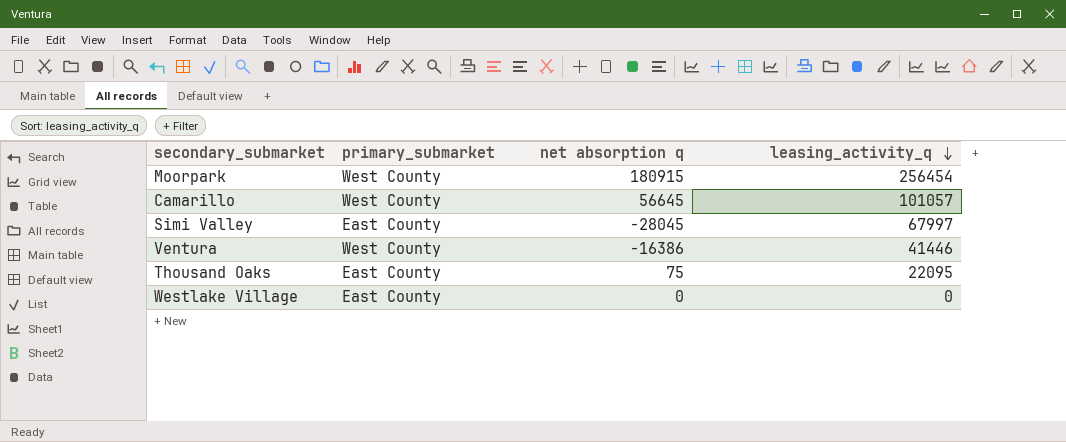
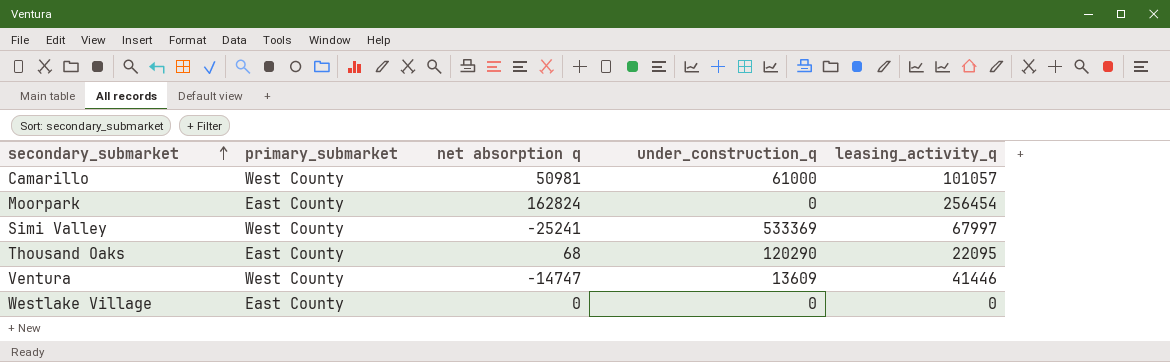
row order: leasing_activity_q descending -> secondary_submarket ascending
column under_construction_q | position: none -> 4
Camarillo | net absorption q: 56645 -> 50981
Moorpark | primary_submarket: West County -> East County
Moorpark | net absorption q: 180915 -> 162824
Simi Valley | primary_submarket: East County -> West County
Simi Valley | net absorption q: -28045 -> -25241
Thousand Oaks | net absorption q: 75 -> 68
Ventura | net absorption q: -16386 -> -14747

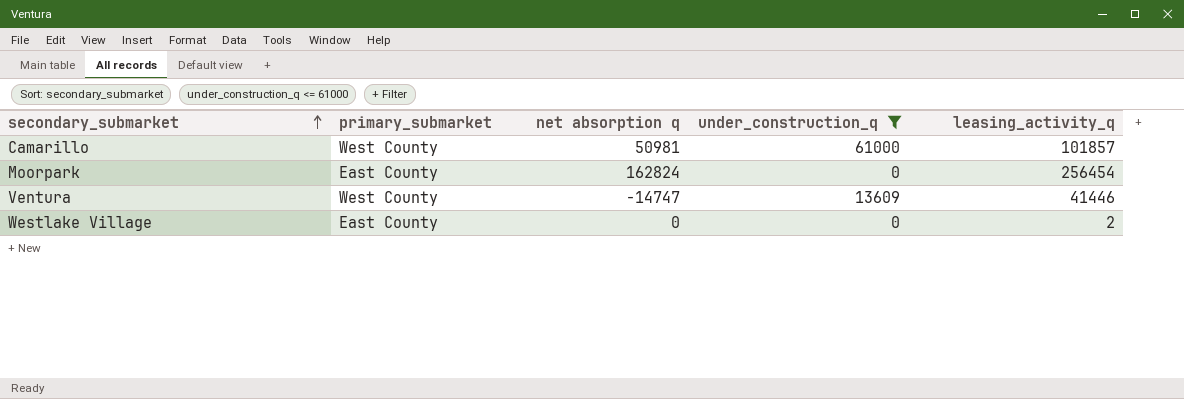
filter: none -> under_construction_q <= 61000
Camarillo | leasing_activity_q: 101057 -> 101857
Westlake Village | leasing_activity_q: 0 -> 2

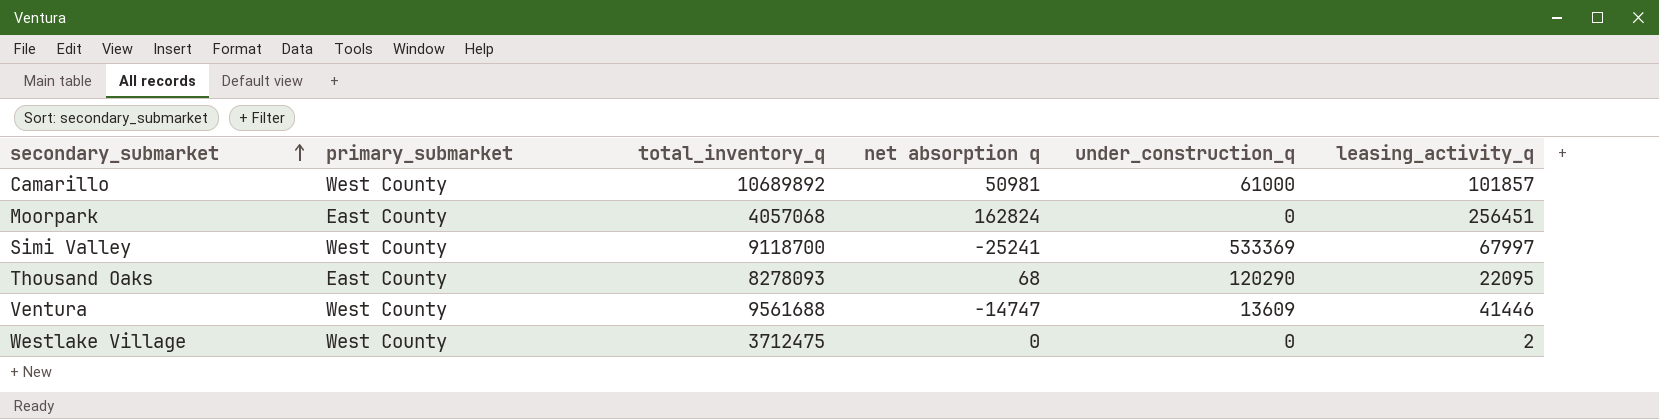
filter: under_construction_q <= 61000 -> none
column total_inventory_q | position: none -> 3
Moorpark | leasing_activity_q: 256454 -> 256451
Westlake Village | primary_submarket: East County -> West County

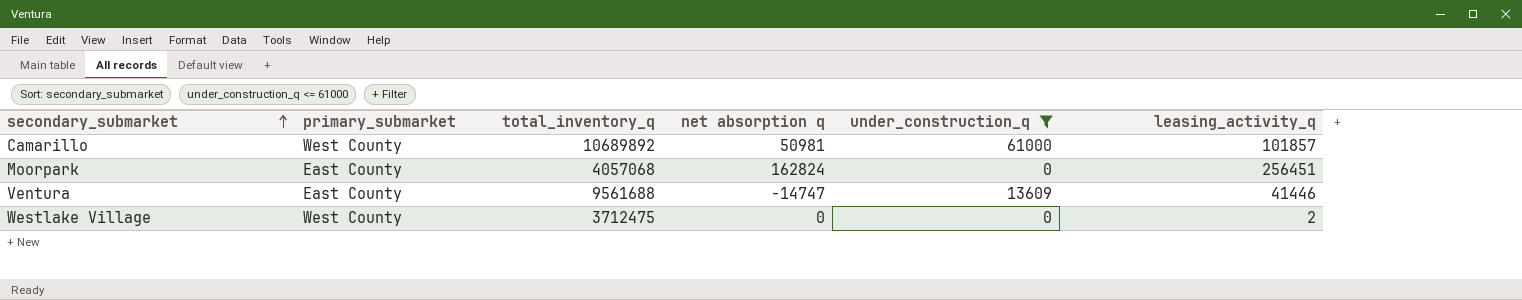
filter: none -> under_construction_q <= 61000
Ventura | primary_submarket: West County -> East County

